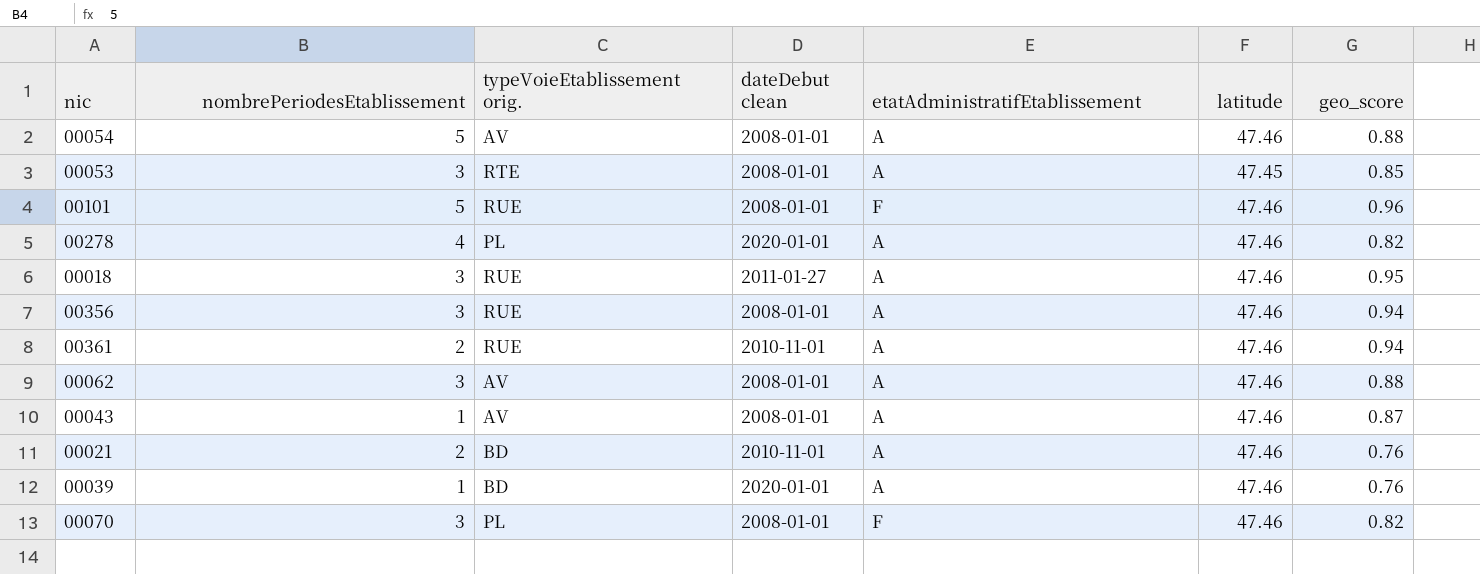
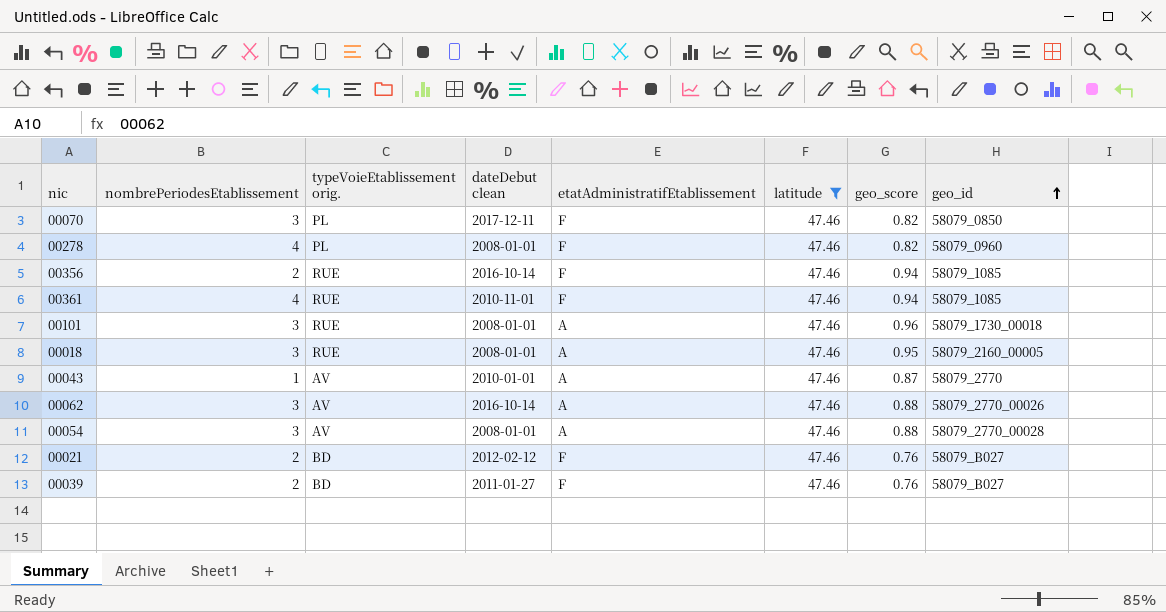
filter: none -> latitude = 47.46
row order: none -> geo_id ascending
column geo_id | position: none -> 8
00070 | dateDebut clean: 2008-01-01 -> 2017-12-11
00278 | dateDebut clean: 2020-01-01 -> 2008-01-01
00278 | etatAdministratifEtablissement: A -> F
00356 | nombrePeriodesEtablissement: 3 -> 2
00356 | dateDebut clean: 2008-01-01 -> 2016-10-14
00356 | etatAdministratifEtablissement: A -> F
00361 | nombrePeriodesEtablissement: 2 -> 4
00361 | etatAdministratifEtablissement: A -> F
00101 | nombrePeriodesEtablissement: 5 -> 3
00101 | etatAdministratifEtablissement: F -> A
00018 | dateDebut clean: 2011-01-27 -> 2008-01-01
00043 | dateDebut clean: 2008-01-01 -> 2010-01-01
00062 | dateDebut clean: 2008-01-01 -> 2016-10-14
00054 | nombrePeriodesEtablissement: 5 -> 3
00021 | dateDebut clean: 2010-11-01 -> 2012-02-12
00021 | etatAdministratifEtablissement: A -> F
00039 | nombrePeriodesEtablissement: 1 -> 2
00039 | dateDebut clean: 2020-01-01 -> 2011-01-27
00039 | etatAdministratifEtablissement: A -> F

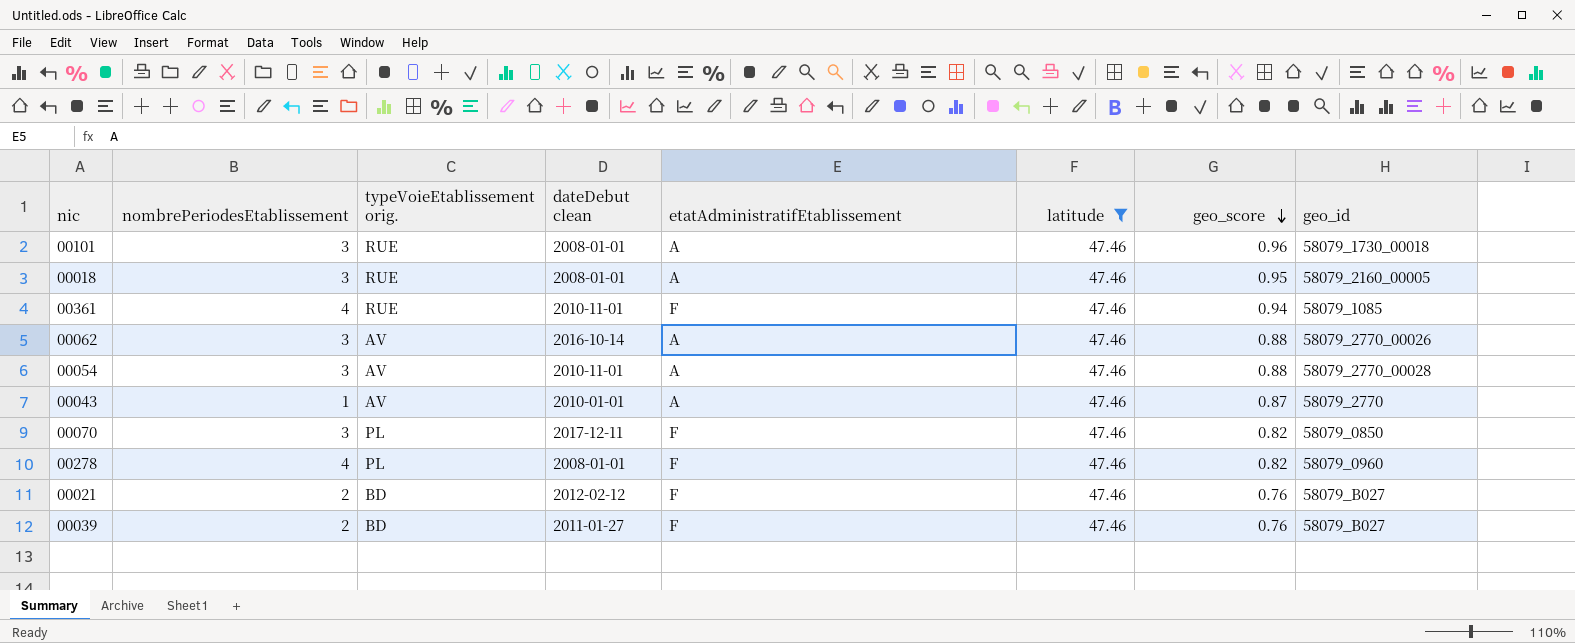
row order: geo_id ascending -> geo_score descending
row 00356: 2 | RUE | 2016-10-14 | F | 47.46 | 0.94 | 58079_1085 -> none
00054 | dateDebut clean: 2008-01-01 -> 2010-11-01

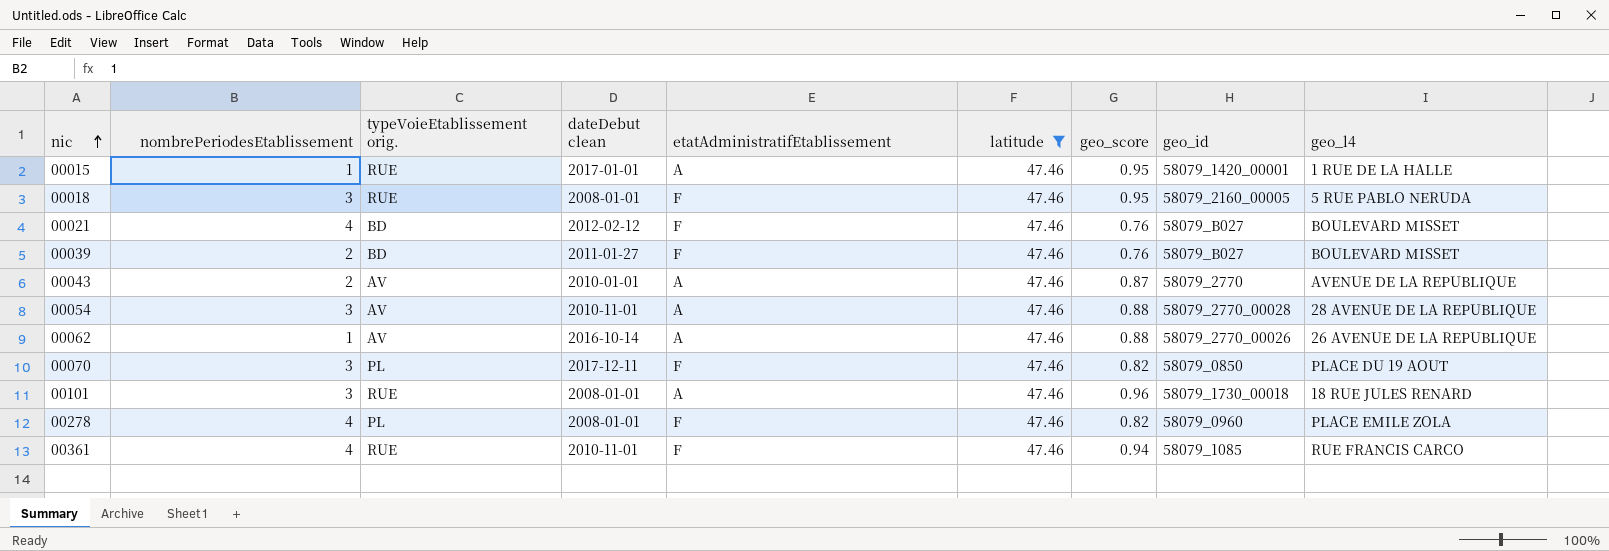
row order: geo_score descending -> nic ascending
column geo_l4 | position: none -> 9
row 00015: none -> 1 | RUE | 2017-01-01 | A | 47.46 | 0.95 | 58079_1420_00001 | 1 RUE DE LA HALLE
00018 | etatAdministratifEtablissement: A -> F
00021 | nombrePeriodesEtablissement: 2 -> 4
00043 | nombrePeriodesEtablissement: 1 -> 2
00062 | nombrePeriodesEtablissement: 3 -> 1

